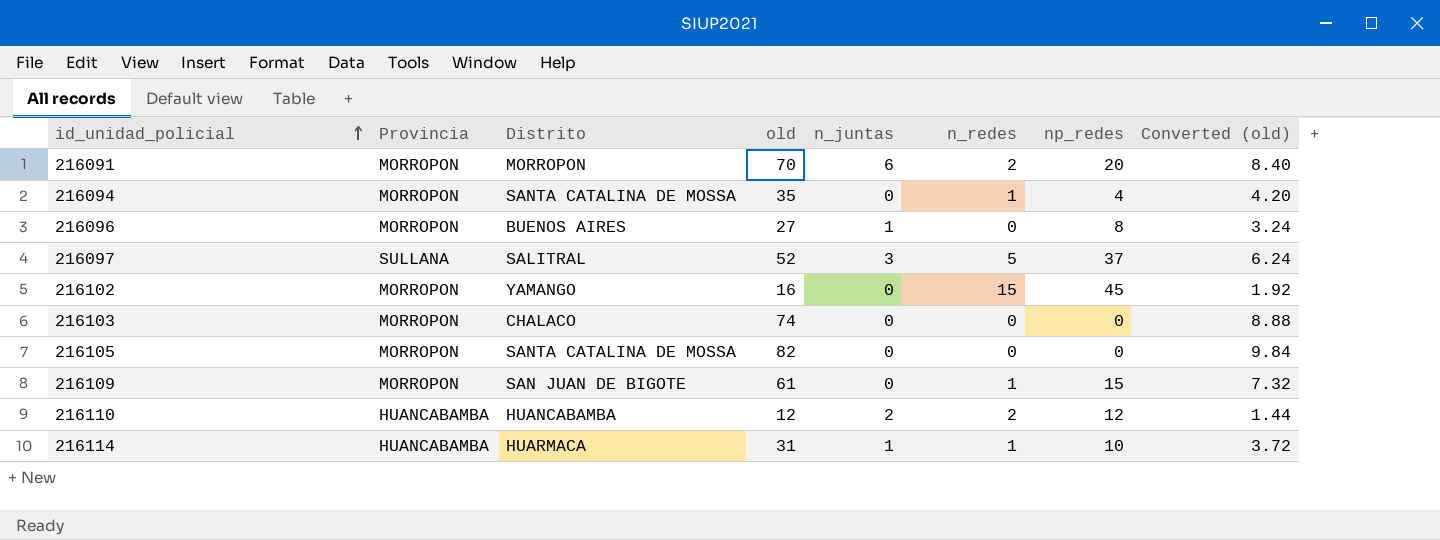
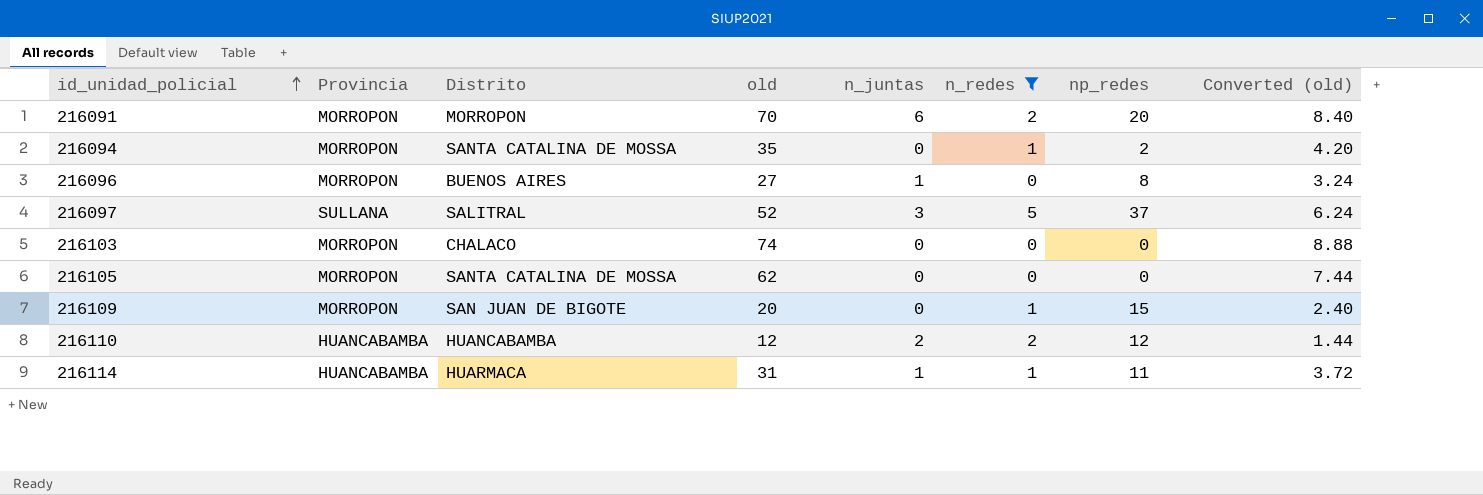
filter: none -> n_redes != 15
216094 | np_redes: 4 -> 2
216105 | old: 82 -> 62
216105 | Converted (old): 9.84 -> 7.44
216109 | old: 61 -> 20
216109 | Converted (old): 7.32 -> 2.40
216114 | np_redes: 10 -> 11

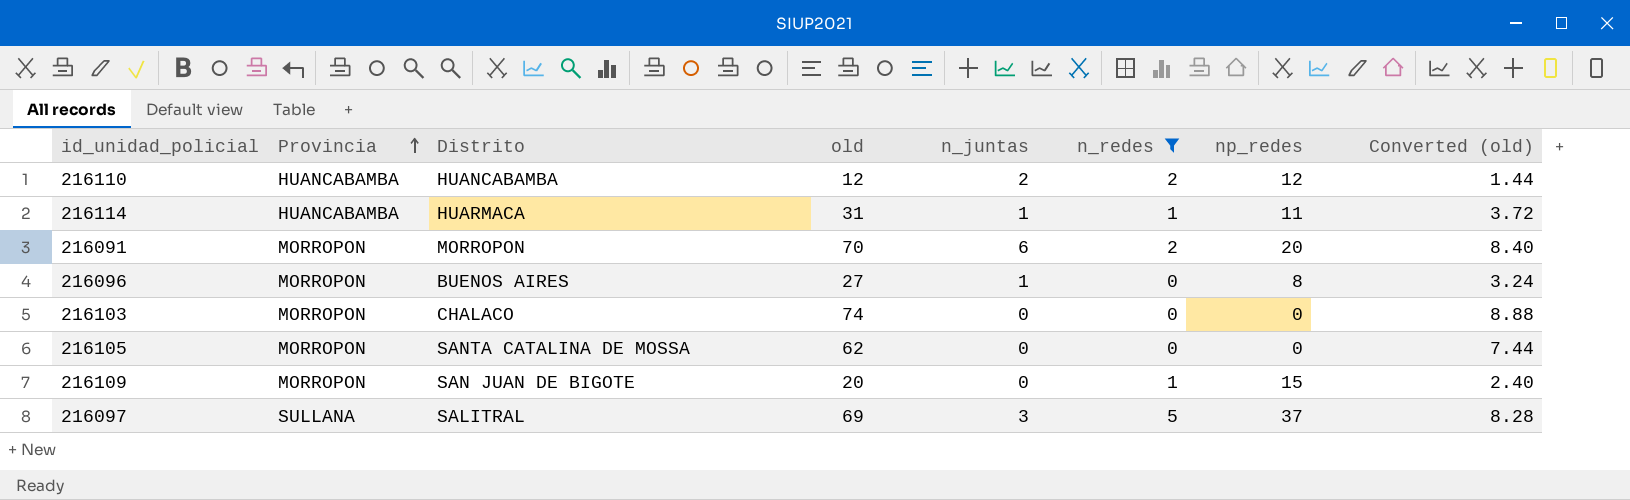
row order: id_unidad_policial ascending -> Provincia ascending
row 216094: MORROPON | SANTA CATALINA DE MOSSA | 35 | 0 | 1 | 2 | 4.20 -> none
216097 | old: 52 -> 69
216097 | Converted (old): 6.24 -> 8.28

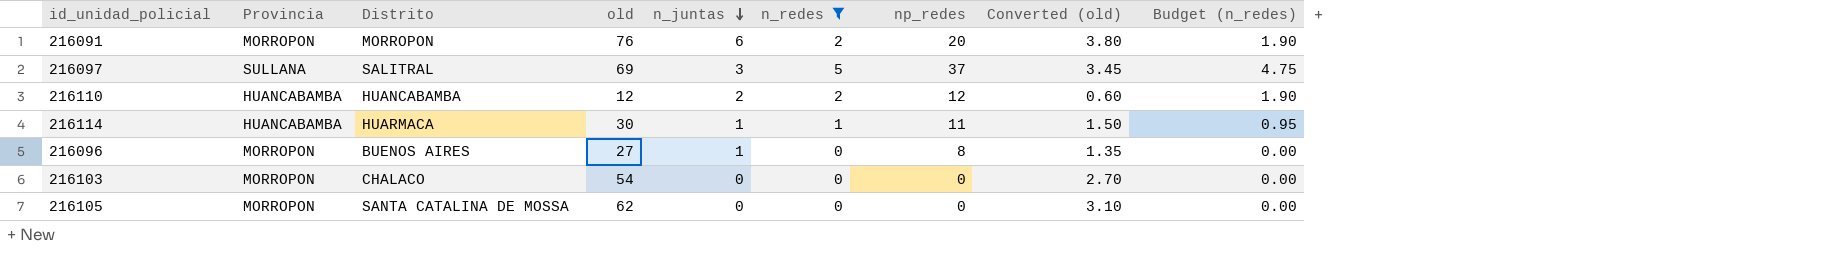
row order: Provincia ascending -> n_juntas descending
column Converted (old) | formula: [old] * 0.12 -> [old] * 0.05
column Budget (n_redes) | formula: none -> [n_redes] * 0.95
row 216109: MORROPON | SAN JUAN DE BIGOTE | 20 | 0 | 1 | 15 | 2.40 -> none
216091 | old: 70 -> 76
216114 | old: 31 -> 30
216103 | old: 74 -> 54

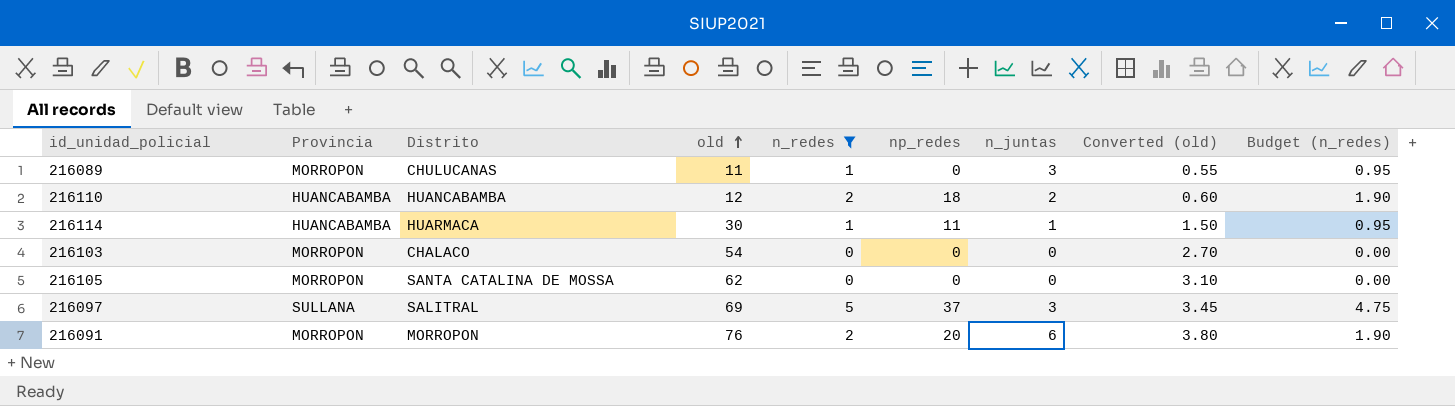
row order: n_juntas descending -> old ascending
column n_juntas | position: 5 -> 7
row 216096: MORROPON | BUENOS AIRES | 27 | 1 | 0 | 8 | 1.35 | 0.00 -> none
row 216089: none -> MORROPON | CHULUCANAS | 11 | 1 | 0 | 3 | 0.55 | 0.95
216110 | np_redes: 12 -> 18

